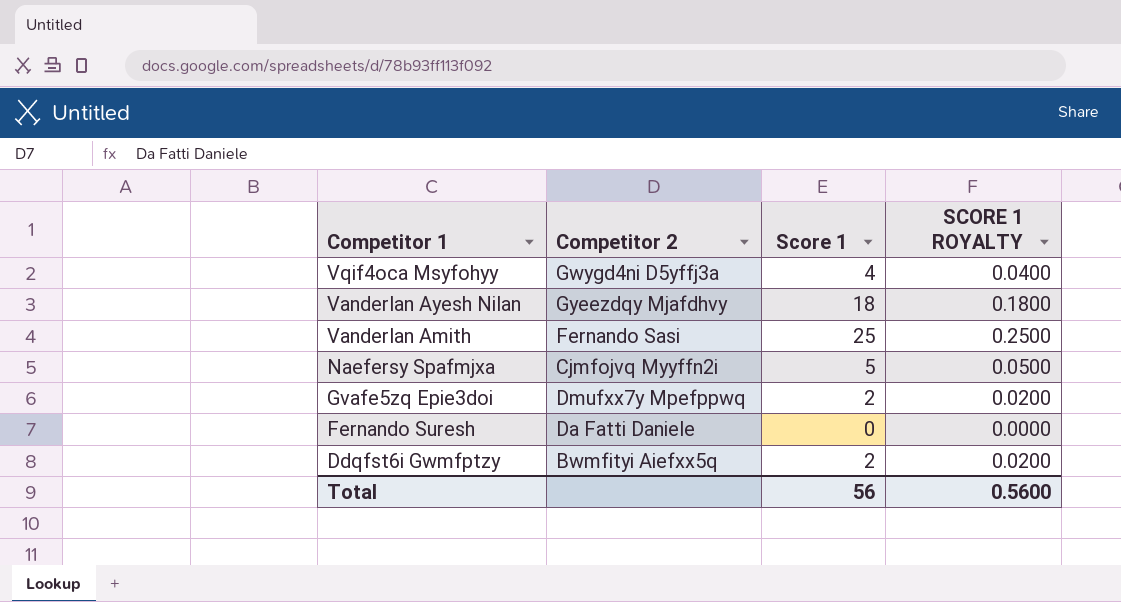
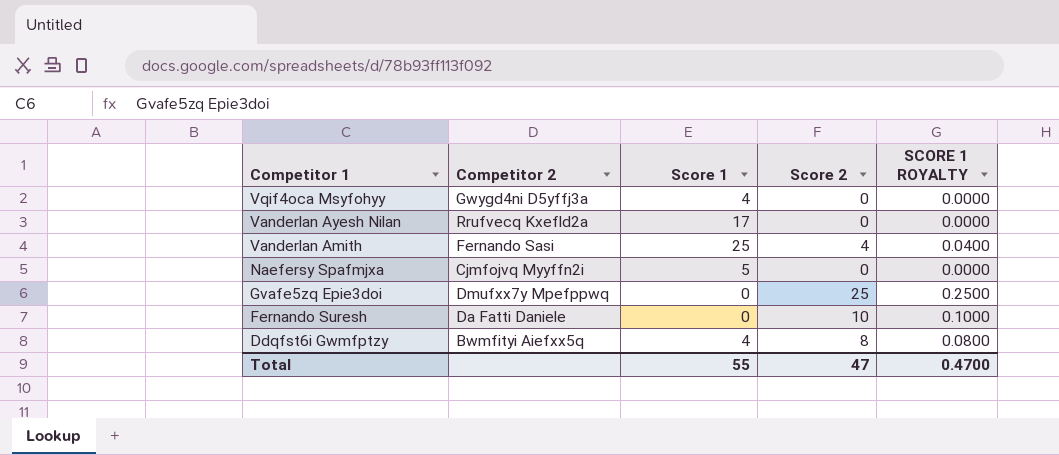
column Score 2 | position: none -> 4
column SCORE 1 ROYALTY | formula: [Score 1] * 0.01 -> [Score 2] * 0.01
Vanderlan Ayesh Nilan | Competitor 2: Gyeezdqy Mjafdhvy -> Rrufvecq Kxefld2a
Vanderlan Ayesh Nilan | Score 1: 18 -> 17
Gvafe5zq Epie3doi | Score 1: 2 -> 0
Ddqfst6i Gwmfptzy | Score 1: 2 -> 4
Total | Score 1: 56 -> 55
Total | SCORE 1 ROYALTY: 0.5600 -> 0.4700

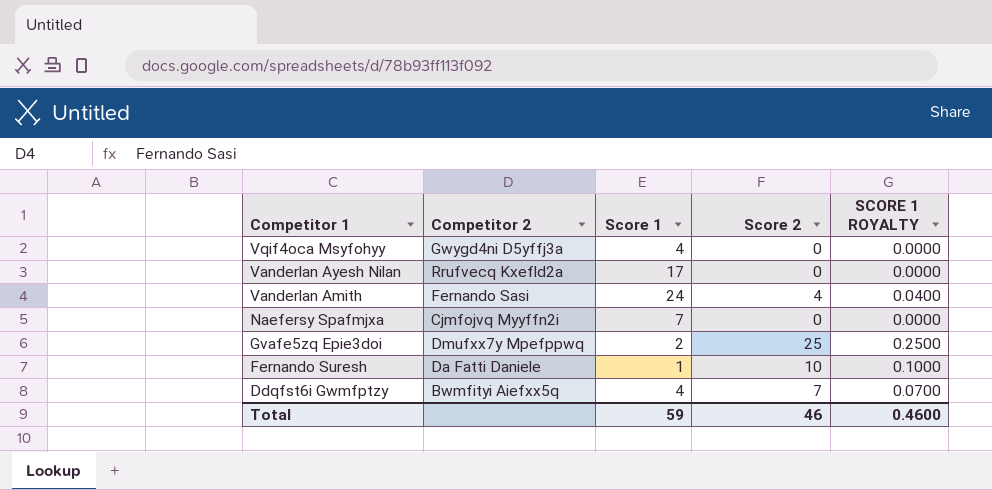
Vanderlan Amith | Score 1: 25 -> 24
Naefersy Spafmjxa | Score 1: 5 -> 7
Gvafe5zq Epie3doi | Score 1: 0 -> 2
Fernando Suresh | Score 1: 0 -> 1
Ddqfst6i Gwmfptzy | Score 2: 8 -> 7
Ddqfst6i Gwmfptzy | SCORE 1 ROYALTY: 0.0800 -> 0.0700
Total | Score 1: 55 -> 59
Total | Score 2: 47 -> 46
Total | SCORE 1 ROYALTY: 0.4700 -> 0.4600

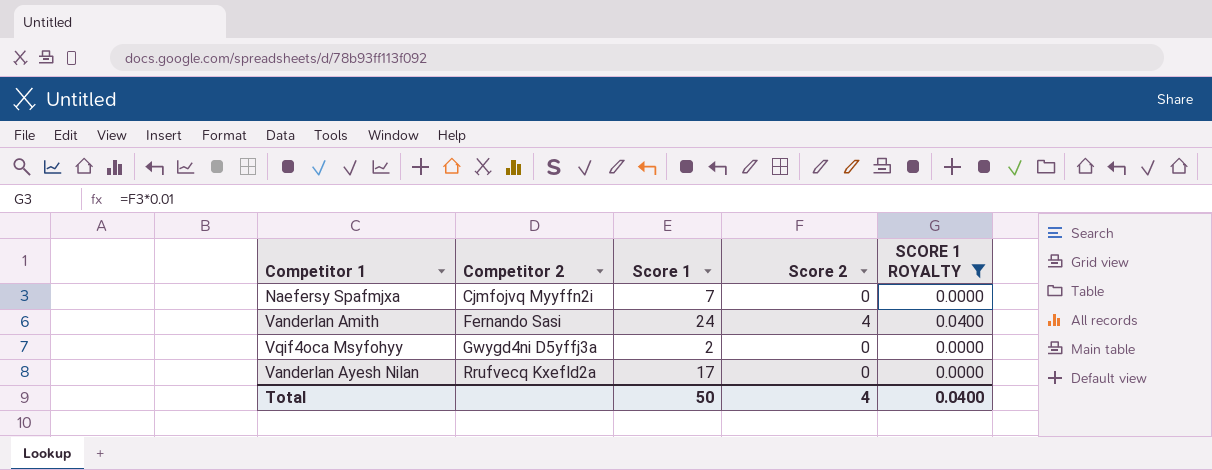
filter: none -> SCORE 1 ROYALTY <= 0.0400
row order: Competitor 1 descending -> Competitor 2 ascending
Vqif4oca Msyfohyy | Score 1: 4 -> 2
Total | Score 1: 59 -> 50
Total | Score 2: 46 -> 4
Total | SCORE 1 ROYALTY: 0.4600 -> 0.0400

